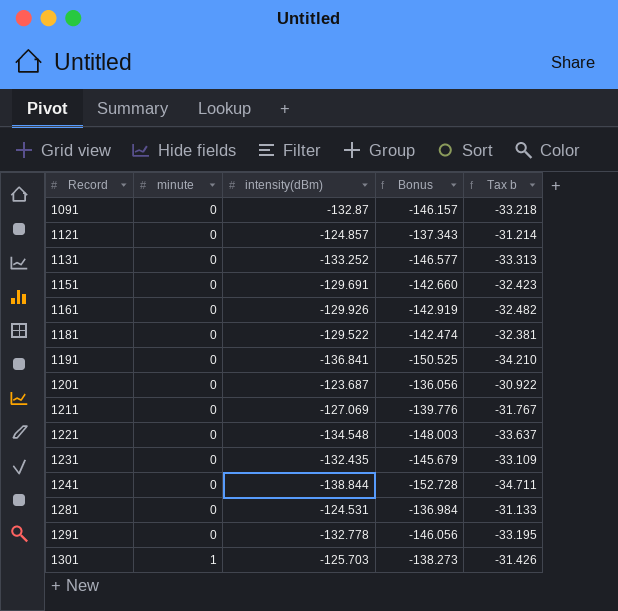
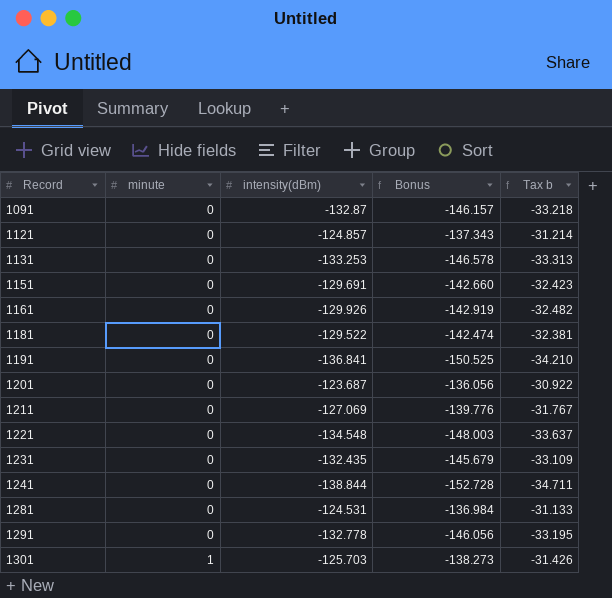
1131 | intensity(dBm): -133.252 -> -133.253
1131 | Bonus: -146.577 -> -146.578

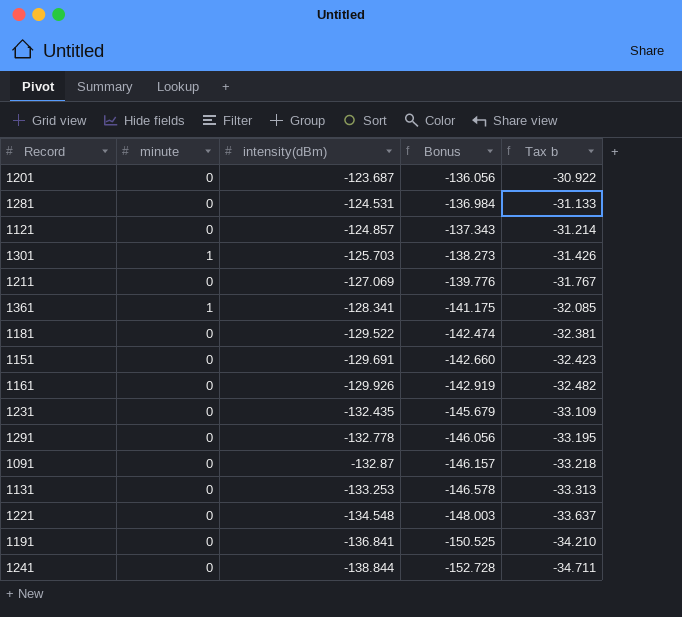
row order: Record ascending -> intensity(dBm) descending
row 1361: none -> 1 | -128.341 | -141.175 | -32.085

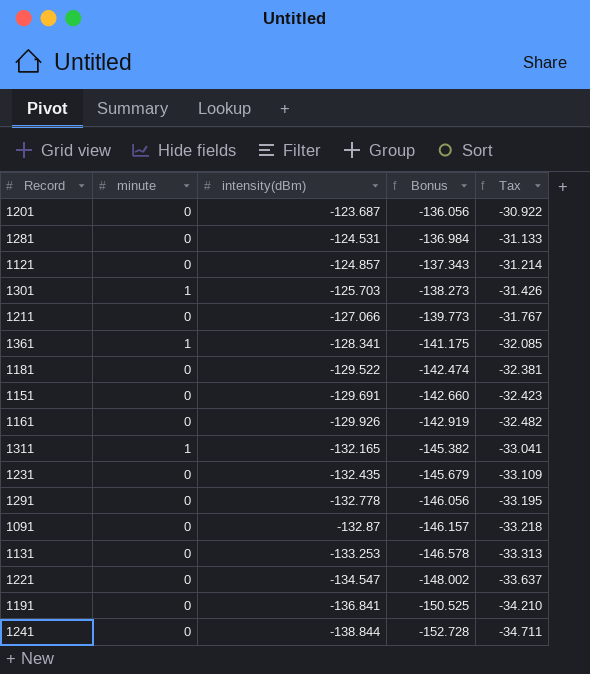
column name: Tax b -> Tax
1211 | intensity(dBm): -127.069 -> -127.066
1211 | Bonus: -139.776 -> -139.773
row 1311: none -> 1 | -132.165 | -145.382 | -33.041
1221 | intensity(dBm): -134.548 -> -134.547
1221 | Bonus: -148.003 -> -148.002

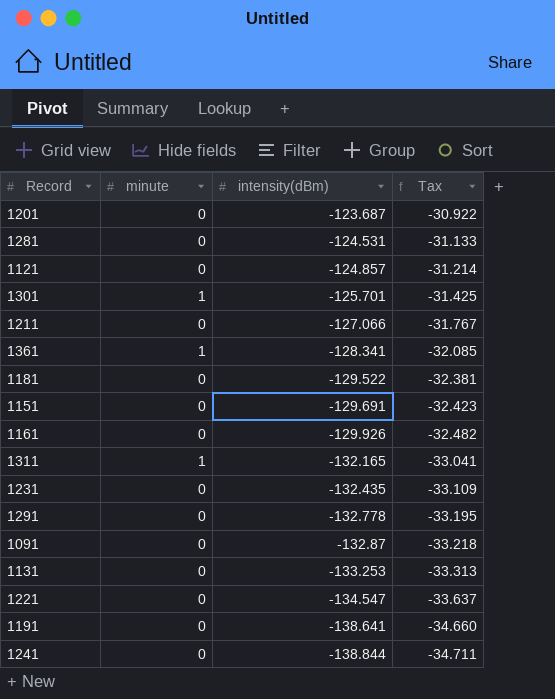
column Bonus | formula: [intensity(dBm)] * 1.1 -> none
1301 | intensity(dBm): -125.703 -> -125.701
1301 | Tax: -31.426 -> -31.425
1191 | intensity(dBm): -136.841 -> -138.641
1191 | Tax: -34.210 -> -34.660

